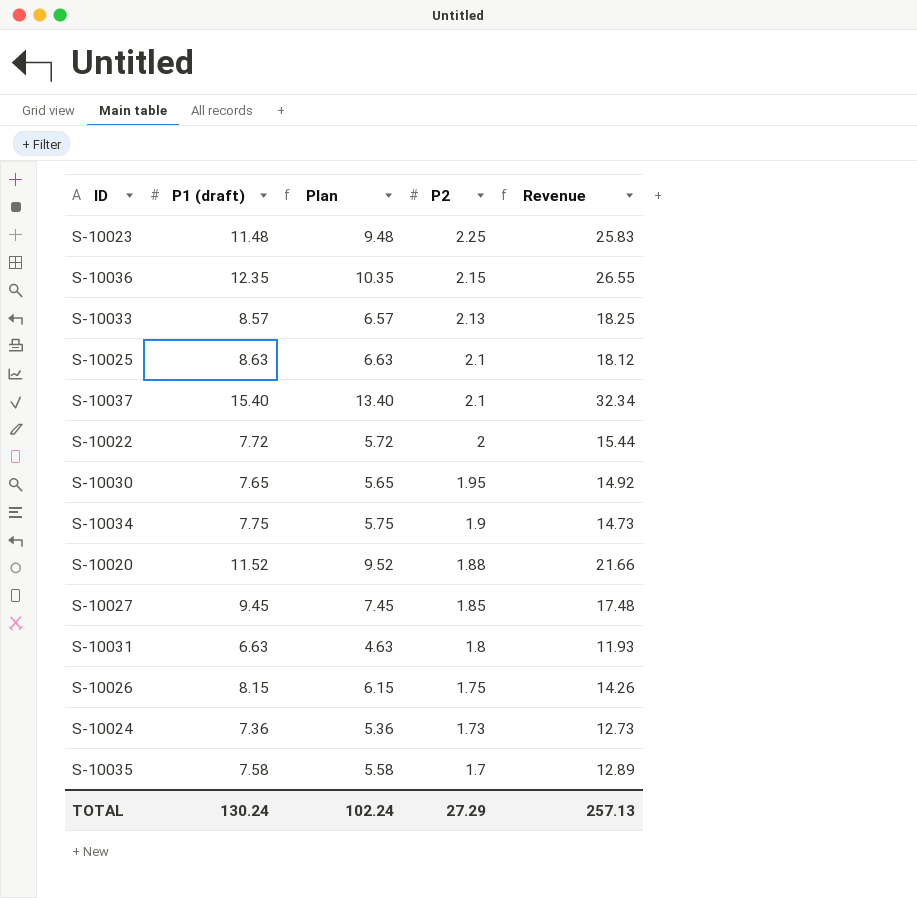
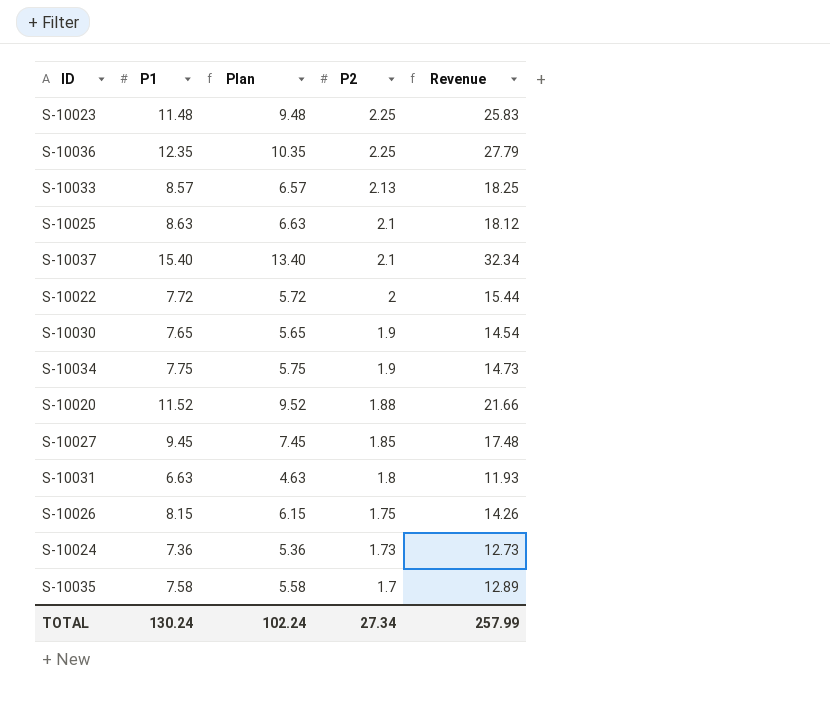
column name: P1 (draft) -> P1
S-10036 | P2: 2.15 -> 2.25
S-10036 | Revenue: 26.55 -> 27.79
S-10030 | P2: 1.95 -> 1.9
S-10030 | Revenue: 14.92 -> 14.54
TOTAL | P2: 27.29 -> 27.34
TOTAL | Revenue: 257.13 -> 257.99

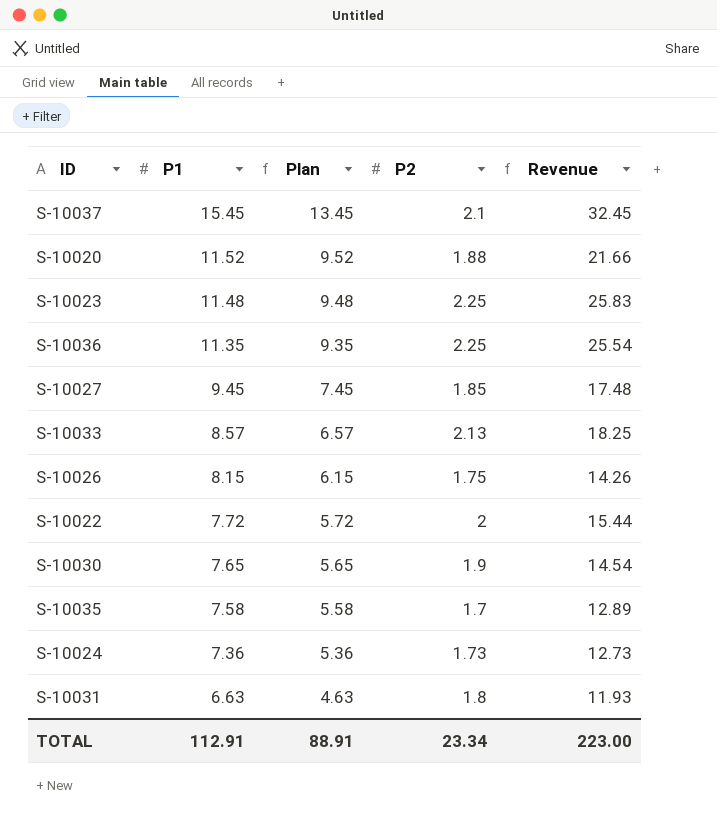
row order: P2 descending -> P1 descending
row S-10025: 8.63 | 6.63 | 2.1 | 18.12 -> none
row S-10034: 7.75 | 5.75 | 1.9 | 14.73 -> none
S-10037 | P1: 15.40 -> 15.45
S-10037 | Plan: 13.40 -> 13.45
S-10037 | Revenue: 32.34 -> 32.45
S-10036 | P1: 12.35 -> 11.35
S-10036 | Plan: 10.35 -> 9.35
S-10036 | Revenue: 27.79 -> 25.54
TOTAL | P1: 130.24 -> 112.91
TOTAL | Plan: 102.24 -> 88.91
TOTAL | P2: 27.34 -> 23.34
TOTAL | Revenue: 257.99 -> 223.00

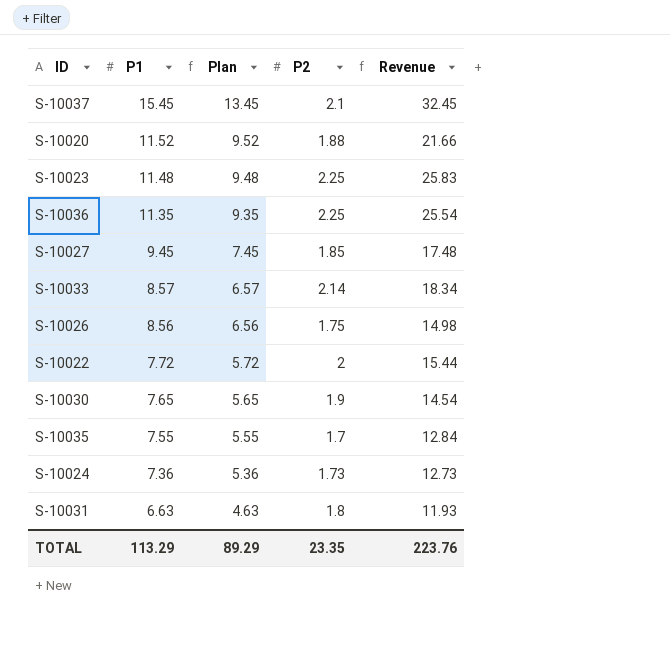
S-10033 | P2: 2.13 -> 2.14
S-10033 | Revenue: 18.25 -> 18.34
S-10026 | P1: 8.15 -> 8.56
S-10026 | Plan: 6.15 -> 6.56
S-10026 | Revenue: 14.26 -> 14.98
S-10035 | P1: 7.58 -> 7.55
S-10035 | Plan: 5.58 -> 5.55
S-10035 | Revenue: 12.89 -> 12.84
TOTAL | P1: 112.91 -> 113.29
TOTAL | Plan: 88.91 -> 89.29
TOTAL | P2: 23.34 -> 23.35
TOTAL | Revenue: 223.00 -> 223.76

